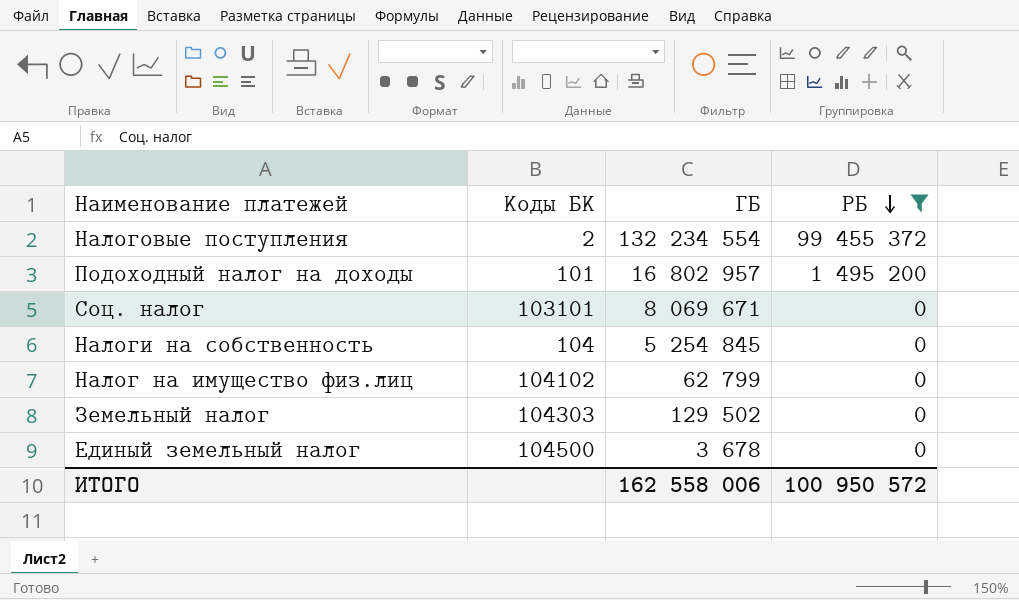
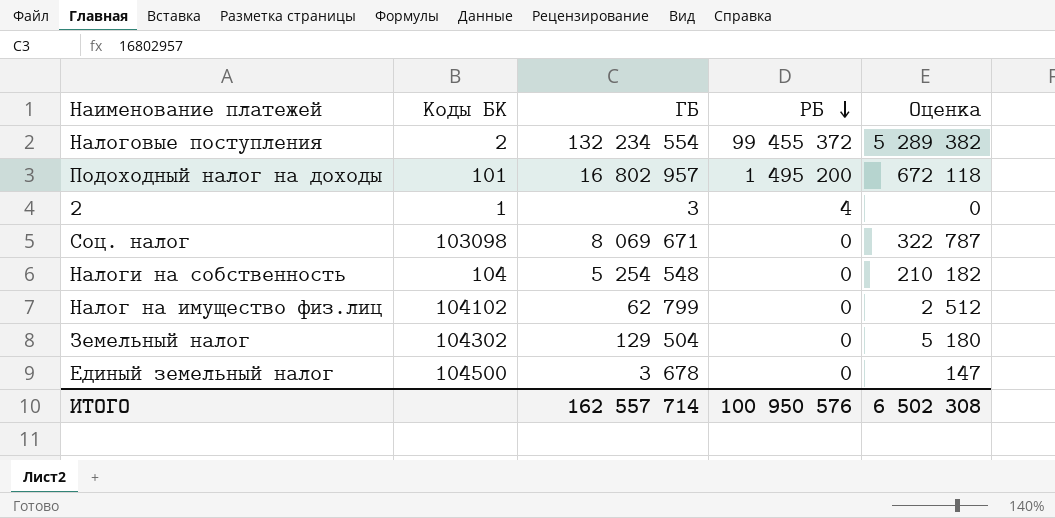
filter: РБ != 4 -> none
column Оценка | formula: none -> [ГБ] * 0,04
Соц. налог | Коды БК: 103101 -> 103098
Налоги на собственность | ГБ: 5 254 845 -> 5 254 548
Земельный налог | Коды БК: 104303 -> 104302
Земельный налог | ГБ: 129 502 -> 129 504
ИТОГО | ГБ: 162 558 006 -> 162 557 714
ИТОГО | РБ: 100 950 572 -> 100 950 576

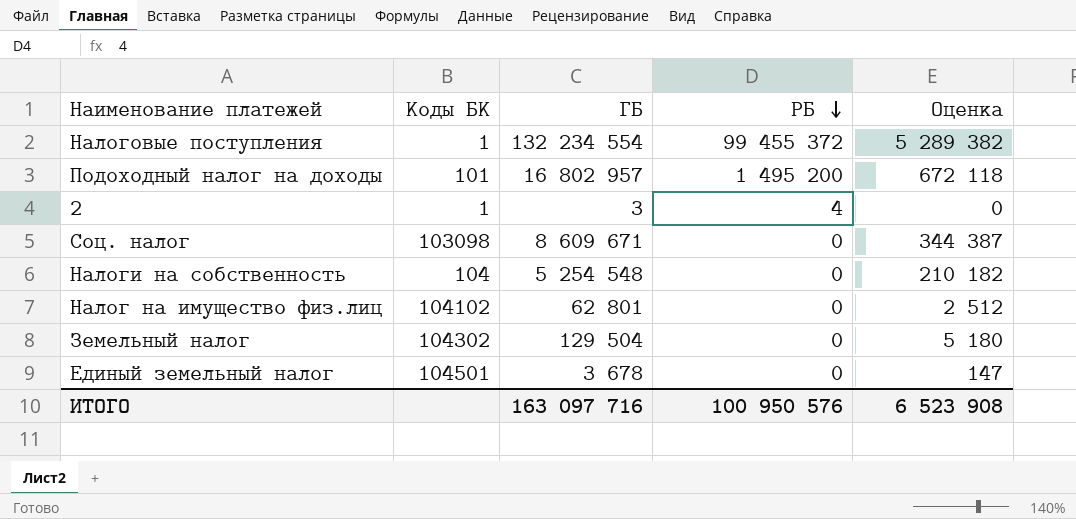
Hалоговые поступления | Коды БК: 2 -> 1
Соц. налог | ГБ: 8 069 671 -> 8 609 671
Соц. налог | Оценка: 322 787 -> 344 387
Hалог на имущество физ.лиц | ГБ: 62 799 -> 62 801
Единый земельный налог | Коды БК: 104500 -> 104501
ИТОГО | ГБ: 162 557 714 -> 163 097 716
ИТОГО | Оценка: 6 502 308 -> 6 523 908

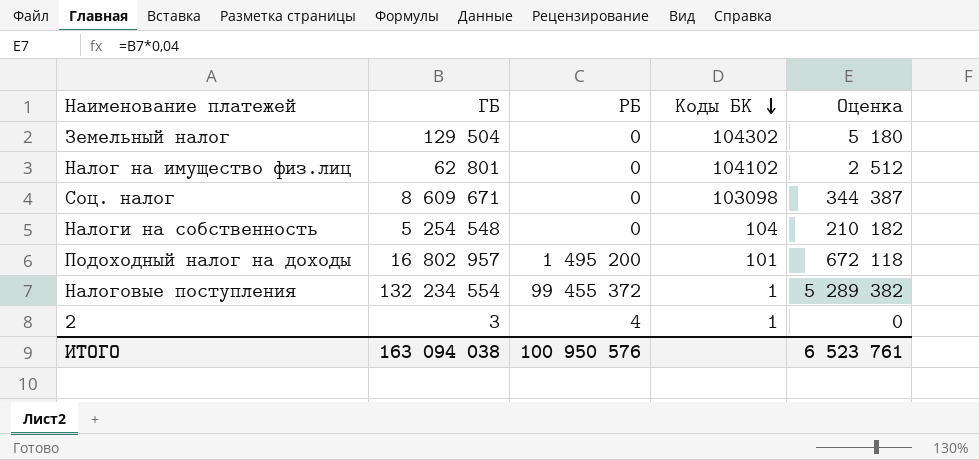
row order: РБ descending -> Коды БК descending
column Коды БК | position: 2 -> 4
row Единый земельный налог: 104501 | 3 678 | 0 | 147 -> none
ИТОГО | ГБ: 163 097 716 -> 163 094 038
ИТОГО | Оценка: 6 523 908 -> 6 523 761

